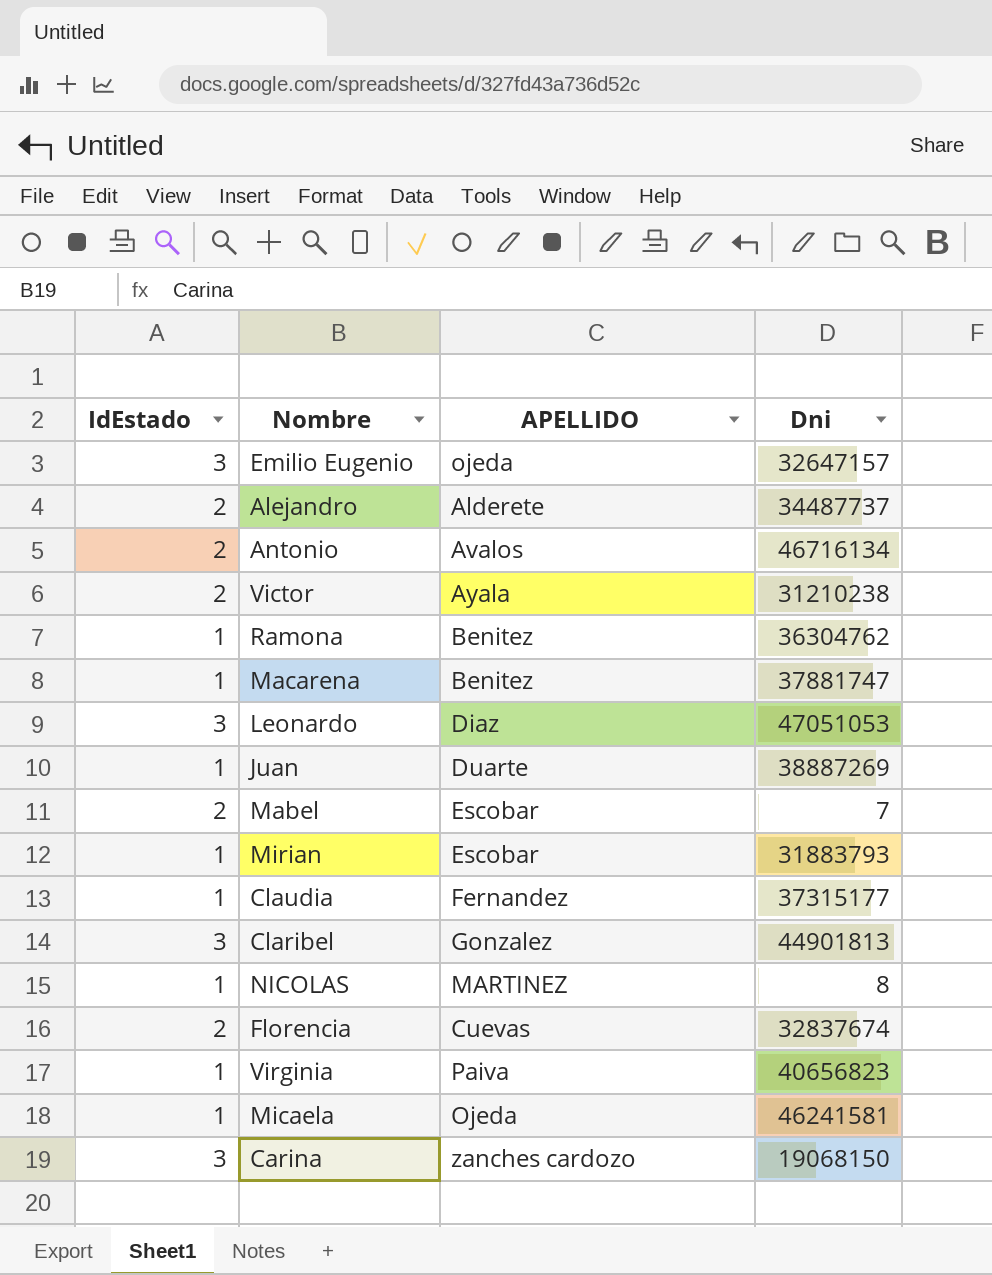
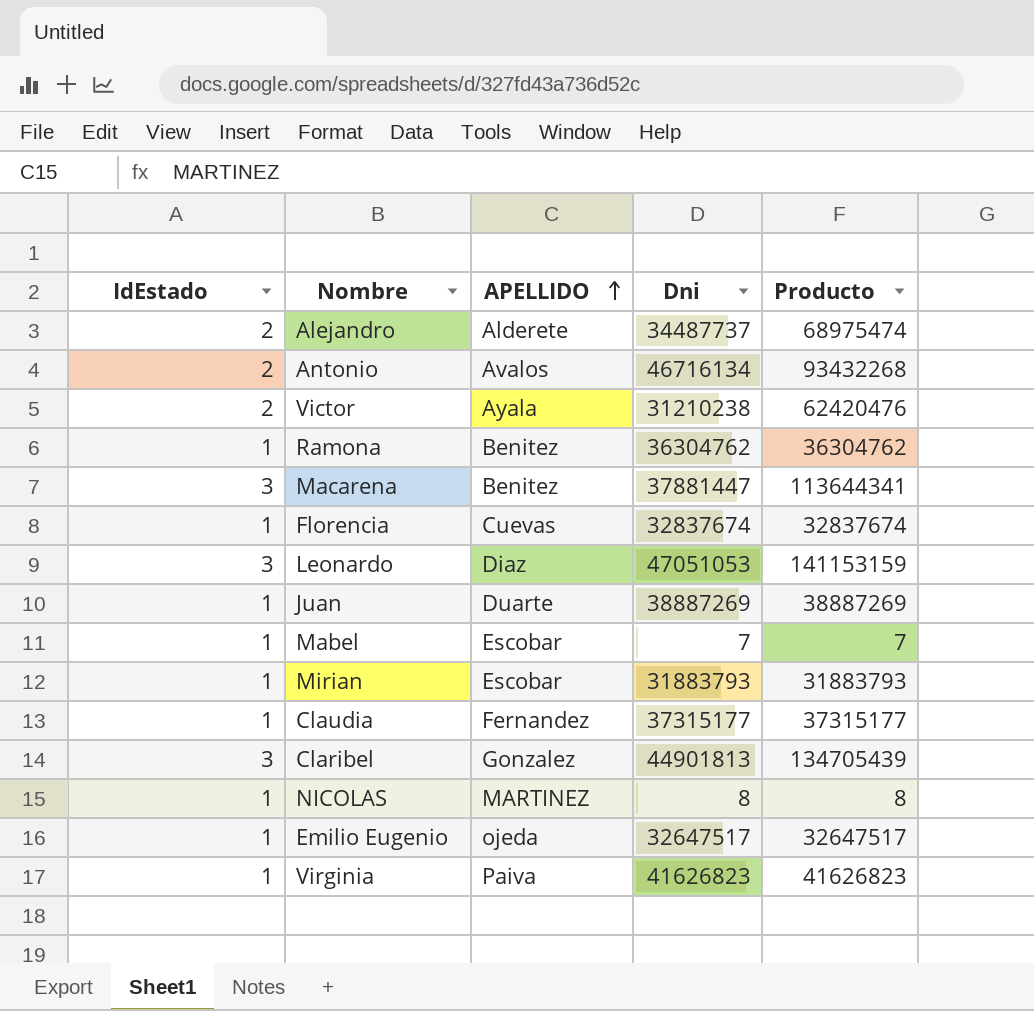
row order: none -> APELLIDO ascending
column Producto | formula: none -> [IdEstado] * [Dni]
row Micaela: 1 | Ojeda | 46241581 -> none
row Carina: 3 | zanches cardozo | 19068150 -> none
Macarena | IdEstado: 1 -> 3
Macarena | Dni: 37881747 -> 37881447
Florencia | IdEstado: 2 -> 1
Mabel | IdEstado: 2 -> 1
Emilio Eugenio | IdEstado: 3 -> 1
Emilio Eugenio | Dni: 32647157 -> 32647517
Virginia | Dni: 40656823 -> 41626823

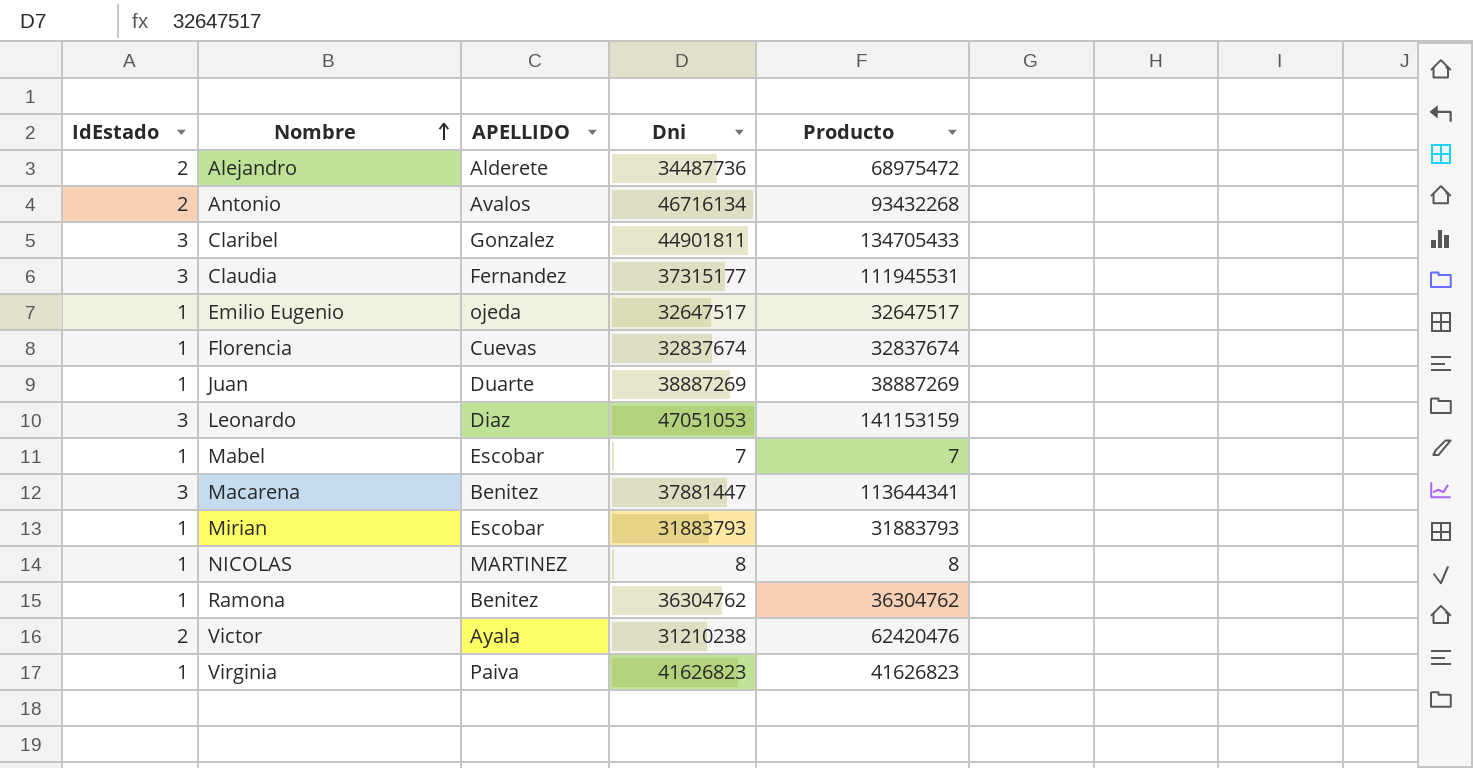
row order: APELLIDO ascending -> Nombre ascending
Alejandro | Dni: 34487737 -> 34487736
Alejandro | Producto: 68975474 -> 68975472
Claribel | Dni: 44901813 -> 44901811
Claribel | Producto: 134705439 -> 134705433
Claudia | IdEstado: 1 -> 3
Claudia | Producto: 37315177 -> 111945531

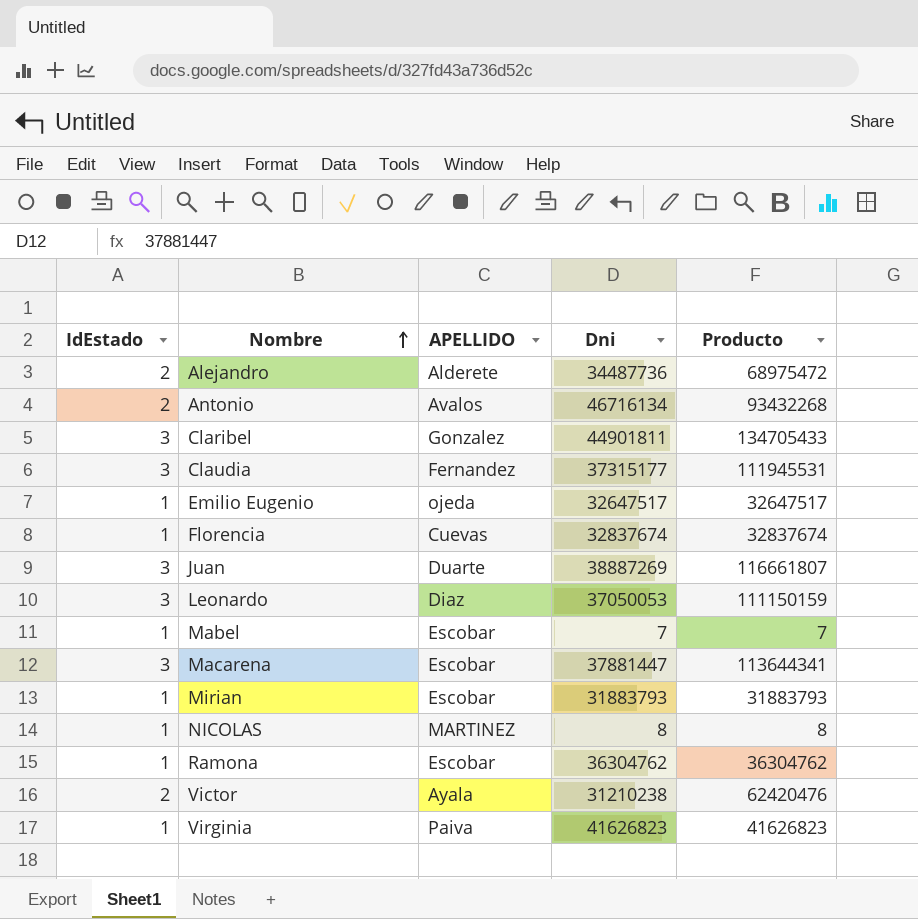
Juan | IdEstado: 1 -> 3
Juan | Producto: 38887269 -> 116661807
Leonardo | Dni: 47051053 -> 37050053
Leonardo | Producto: 141153159 -> 111150159
Macarena | APELLIDO: Benitez -> Escobar
Ramona | APELLIDO: Benitez -> Escobar

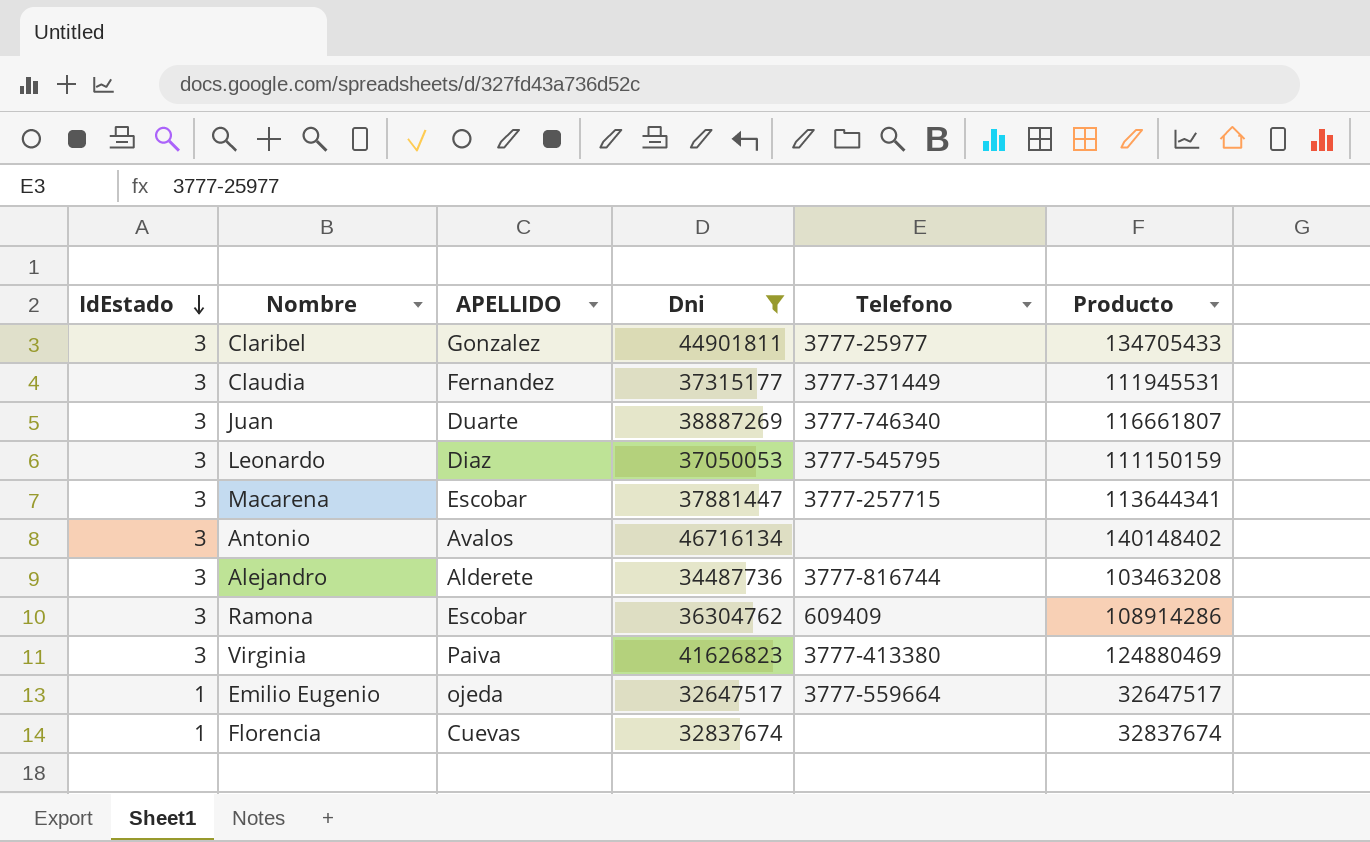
filter: none -> Dni >= 32647517
row order: Nombre ascending -> IdEstado descending
column Telefono | position: none -> 5
Antonio | IdEstado: 2 -> 3
Antonio | Producto: 93432268 -> 140148402
Alejandro | IdEstado: 2 -> 3
Alejandro | Producto: 68975472 -> 103463208
Ramona | IdEstado: 1 -> 3
Ramona | Producto: 36304762 -> 108914286
Virginia | IdEstado: 1 -> 3
Virginia | Producto: 41626823 -> 124880469

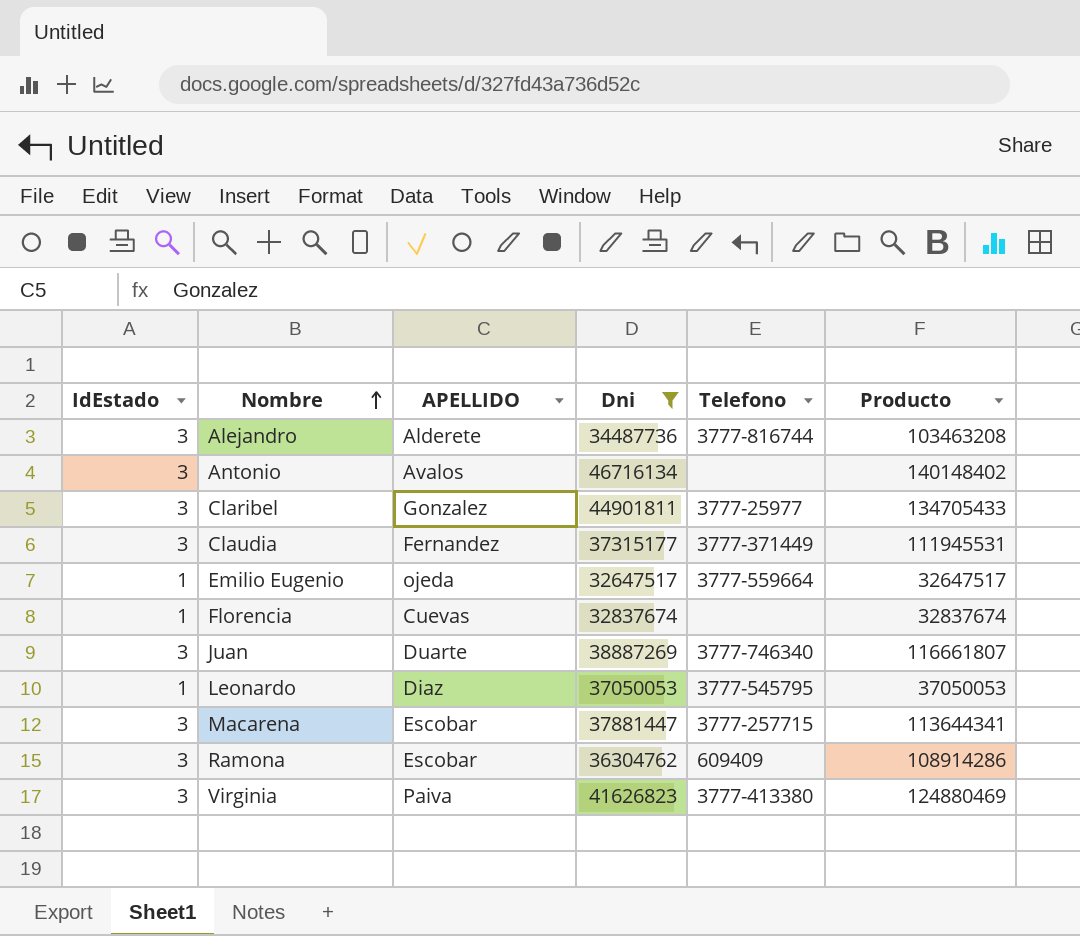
row order: IdEstado descending -> Nombre ascending
Leonardo | IdEstado: 3 -> 1
Leonardo | Producto: 111150159 -> 37050053

